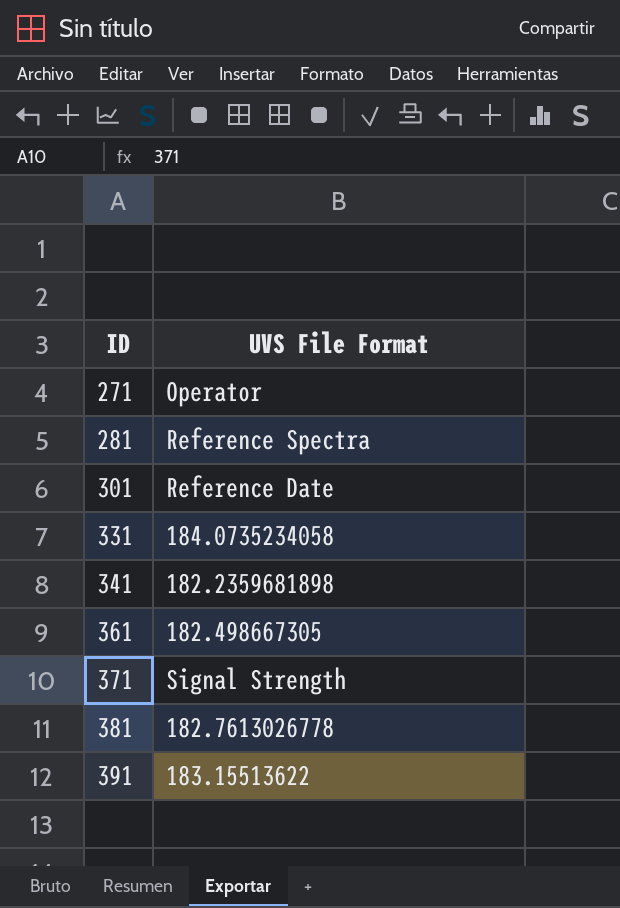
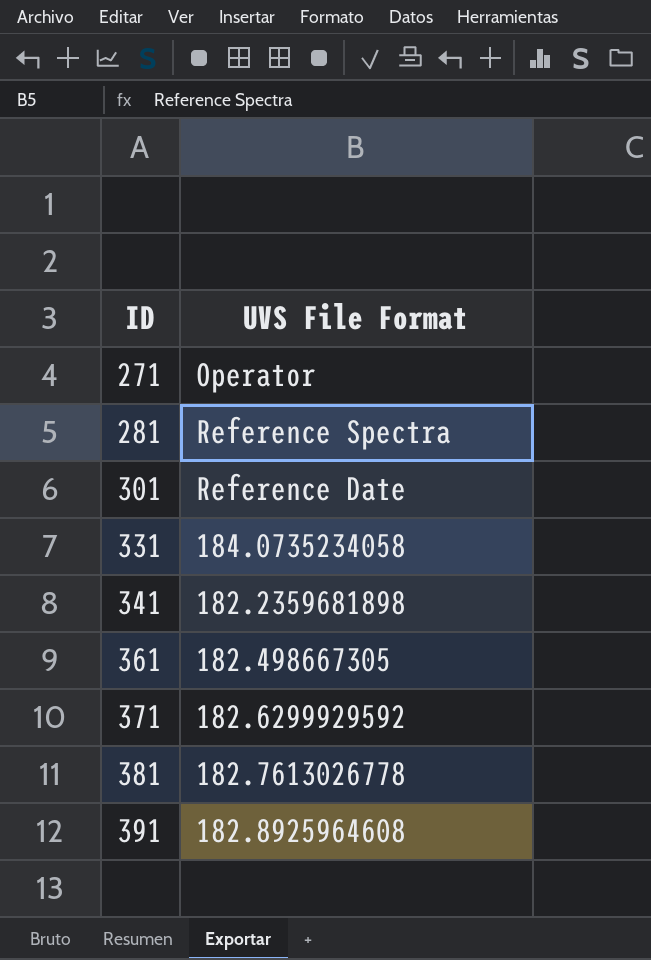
371 | UVS File Format: Signal Strength -> 182.6299929592
391 | UVS File Format: 183.15513622 -> 182.8925964608

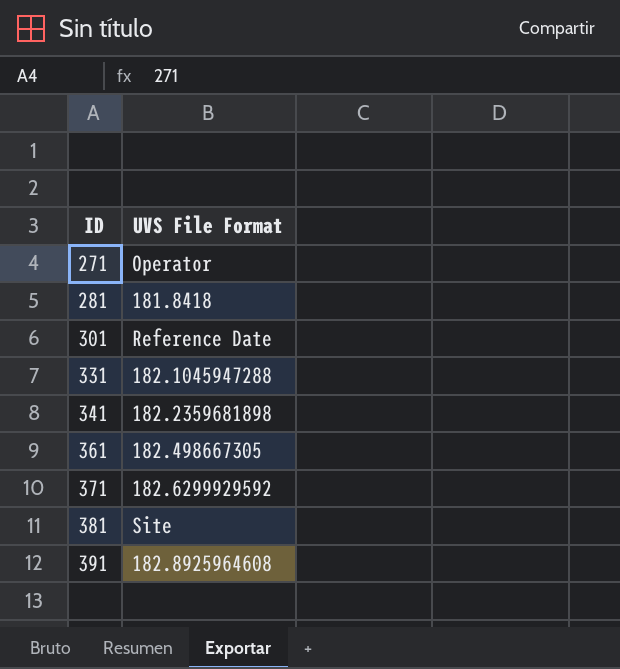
281 | UVS File Format: Reference Spectra -> 181.8418
331 | UVS File Format: 184.0735234058 -> 182.1045947288
381 | UVS File Format: 182.7613026778 -> Site

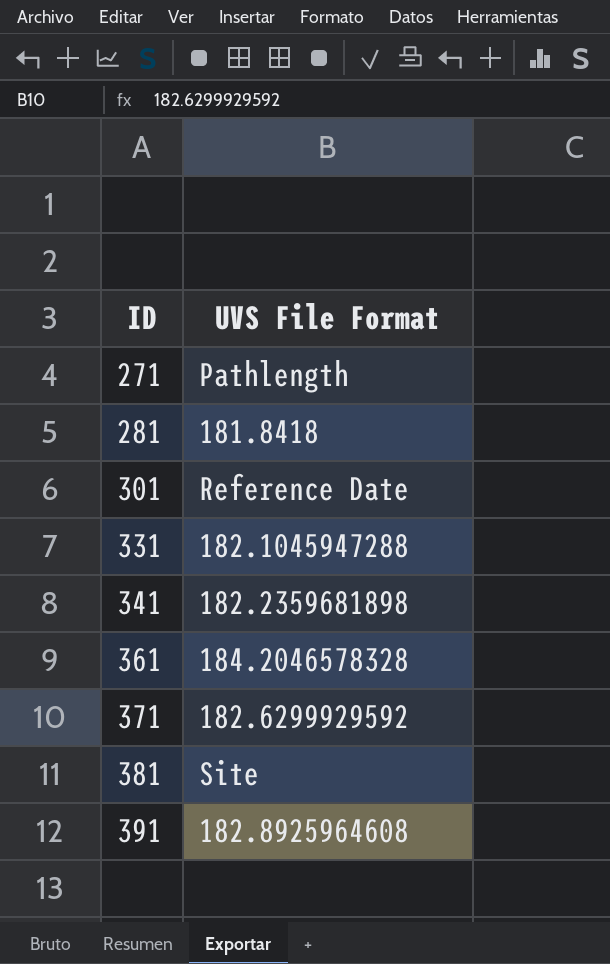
271 | UVS File Format: Operator -> Pathlength
361 | UVS File Format: 182.498667305 -> 184.2046578328

